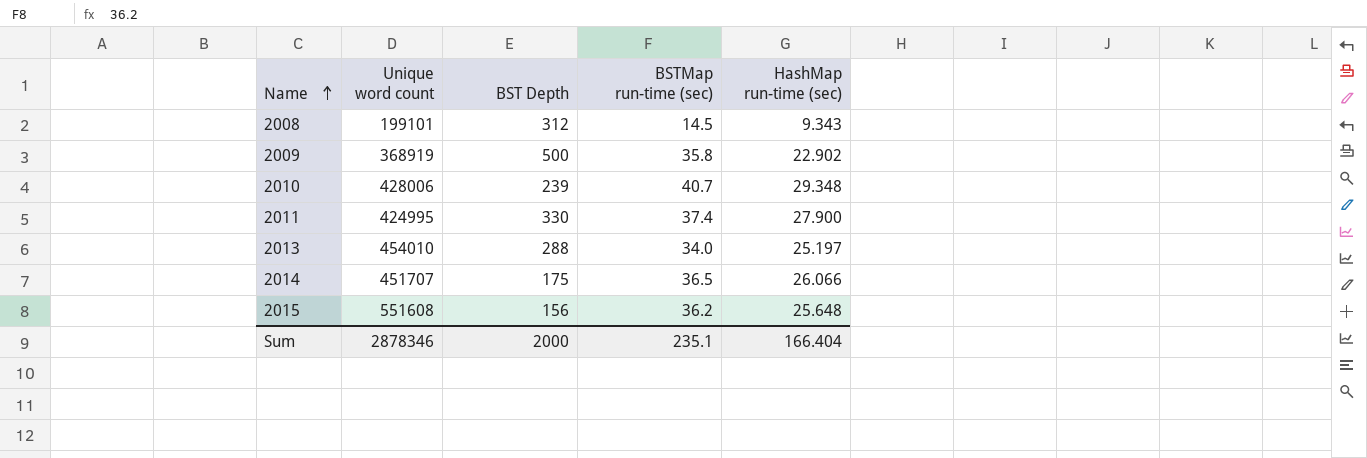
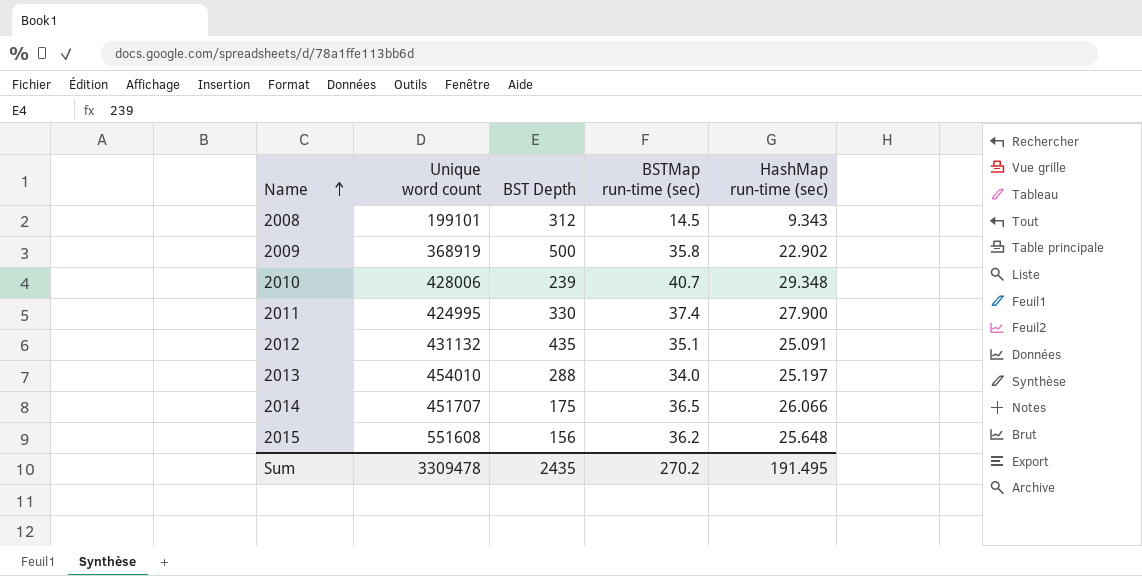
row 2012: none -> 431132 | 435 | 35.1 | 25.091
Sum | Unique word count: 2878346 -> 3309478
Sum | BST Depth: 2000 -> 2435
Sum | BSTMap run-time (sec): 235.1 -> 270.2
Sum | HashMap run-time (sec): 166.404 -> 191.495

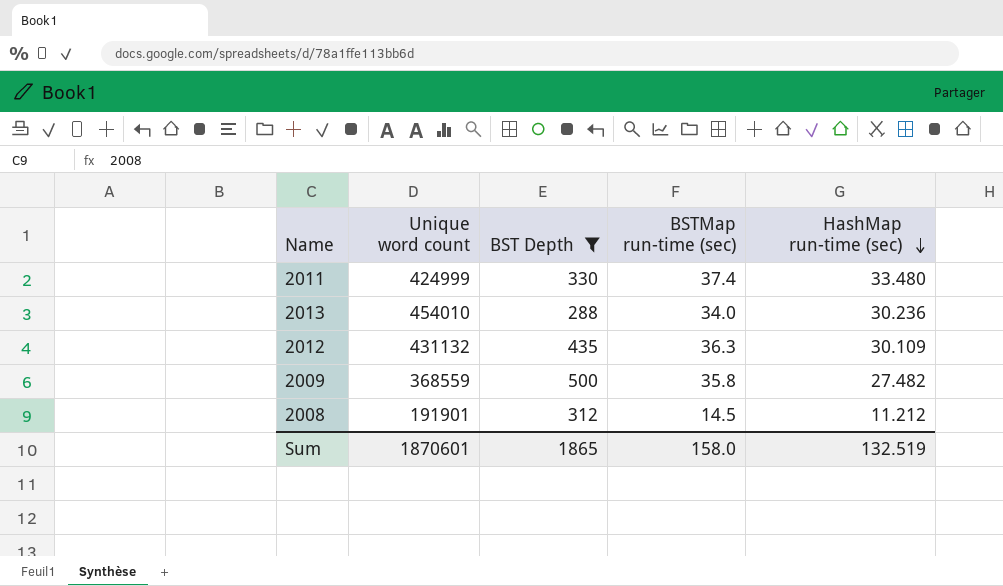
filter: none -> BST Depth >= 288
row order: Name ascending -> HashMap run-time (sec) descending
2011 | Unique word count: 424995 -> 424999
2011 | HashMap run-time (sec): 27.900 -> 33.480
2013 | HashMap run-time (sec): 25.197 -> 30.236
2012 | BSTMap run-time (sec): 35.1 -> 36.3
2012 | HashMap run-time (sec): 25.091 -> 30.109
2009 | Unique word count: 368919 -> 368559
2009 | HashMap run-time (sec): 22.902 -> 27.482
2008 | Unique word count: 199101 -> 191901
2008 | HashMap run-time (sec): 9.343 -> 11.212
Sum | Unique word count: 3309478 -> 1870601
Sum | BST Depth: 2435 -> 1865
Sum | BSTMap run-time (sec): 270.2 -> 158.0
Sum | HashMap run-time (sec): 191.495 -> 132.519

